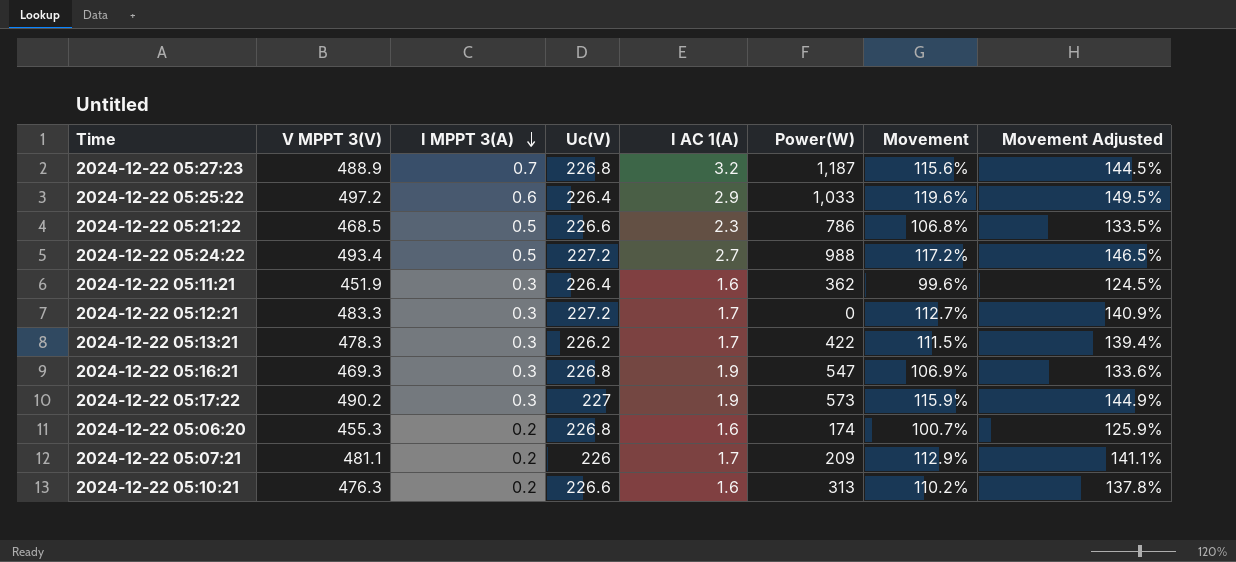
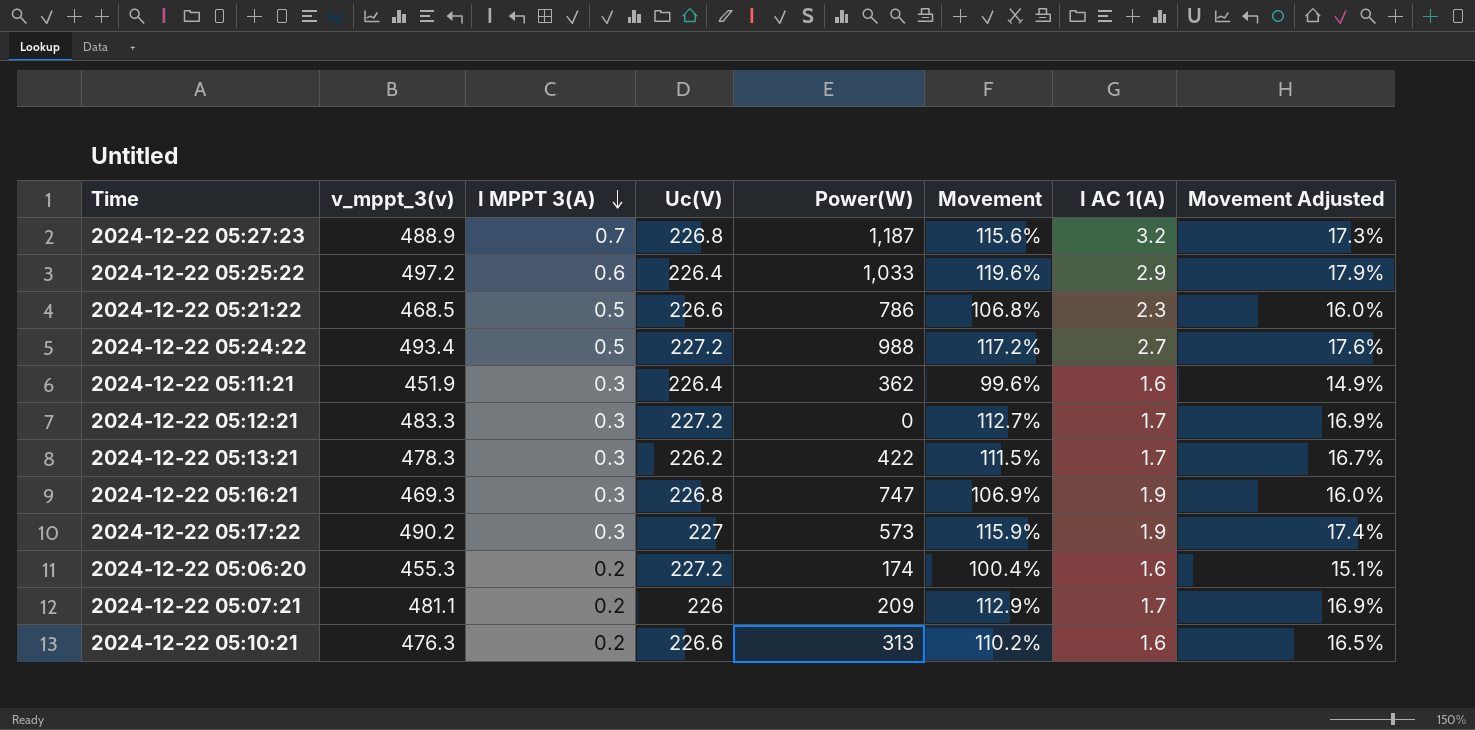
column name: V MPPT 3(V) -> v_mppt_3(v)
column I AC 1(A) | position: 5 -> 7
column Movement Adjusted | formula: [Movement] * 1.25 -> [Movement] * 0.15
2024-12-22 05:16:21 | Power(W): 547 -> 747
2024-12-22 05:06:20 | Uc(V): 226.8 -> 227.2
2024-12-22 05:06:20 | Movement: 100.7% -> 100.4%

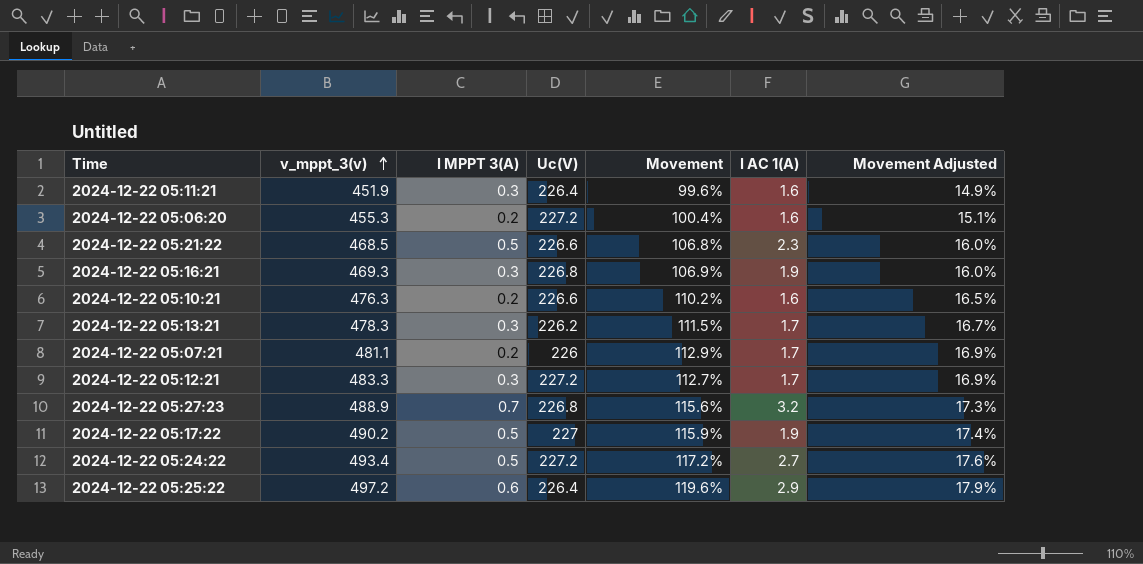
row order: I MPPT 3(A) descending -> v_mppt_3(v) ascending
column Power(W) | position: 5 -> none
2024-12-22 05:17:22 | I MPPT 3(A): 0.3 -> 0.5

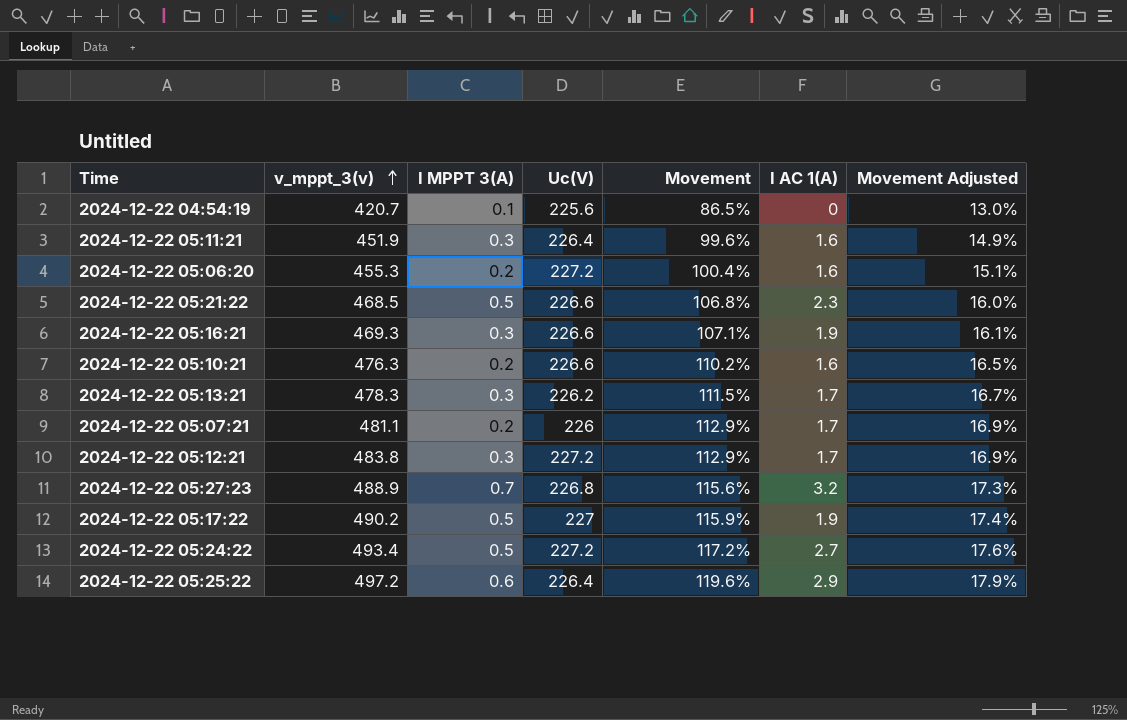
row 2024-12-22 04:54:19: none -> 420.7 | 0.1 | 225.6 | 86.5% | 0 | 13.0%
2024-12-22 05:16:21 | Uc(V): 226.8 -> 226.6
2024-12-22 05:16:21 | Movement: 106.9% -> 107.1%
2024-12-22 05:16:21 | Movement Adjusted: 16.0% -> 16.1%
2024-12-22 05:12:21 | v_mppt_3(v): 483.3 -> 483.8
2024-12-22 05:12:21 | Movement: 112.7% -> 112.9%

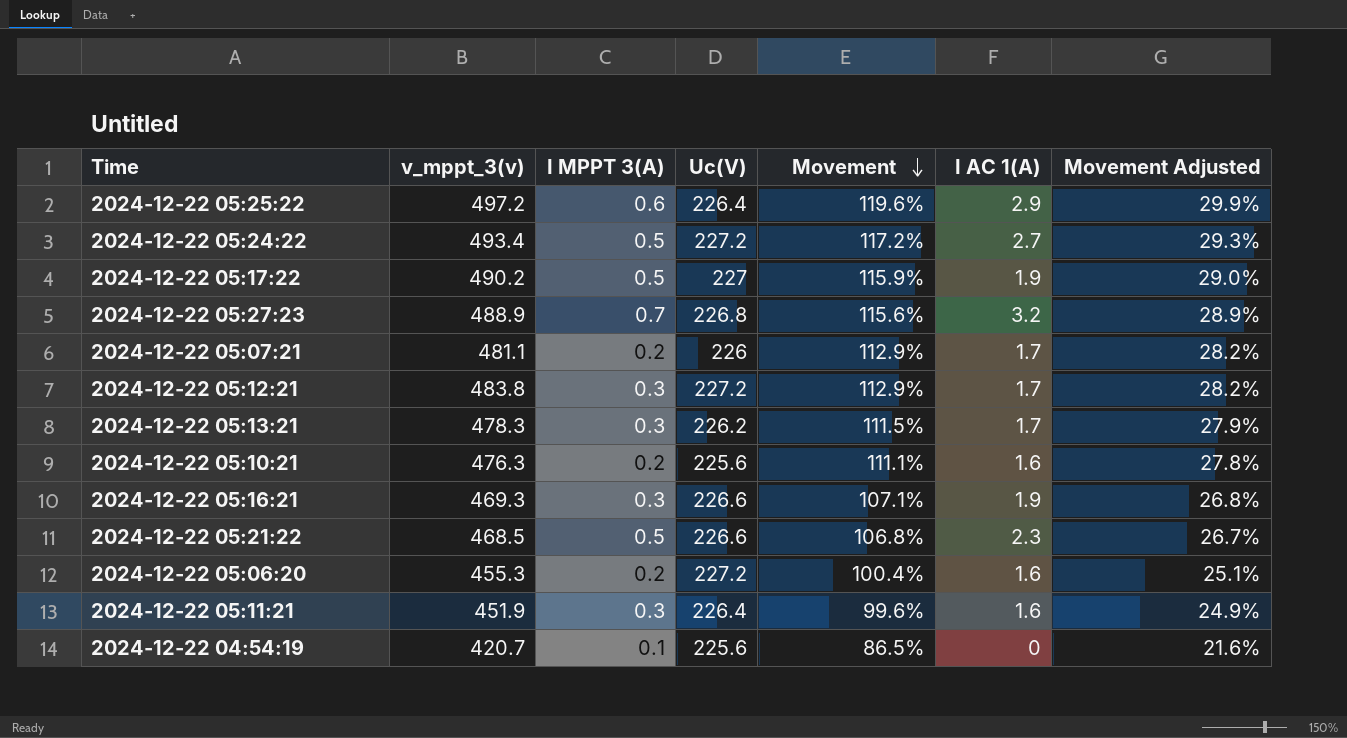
row order: v_mppt_3(v) ascending -> Movement descending
column Movement Adjusted | formula: [Movement] * 0.15 -> [Movement] * 0.25
2024-12-22 05:10:21 | Uc(V): 226.6 -> 225.6
2024-12-22 05:10:21 | Movement: 110.2% -> 111.1%

